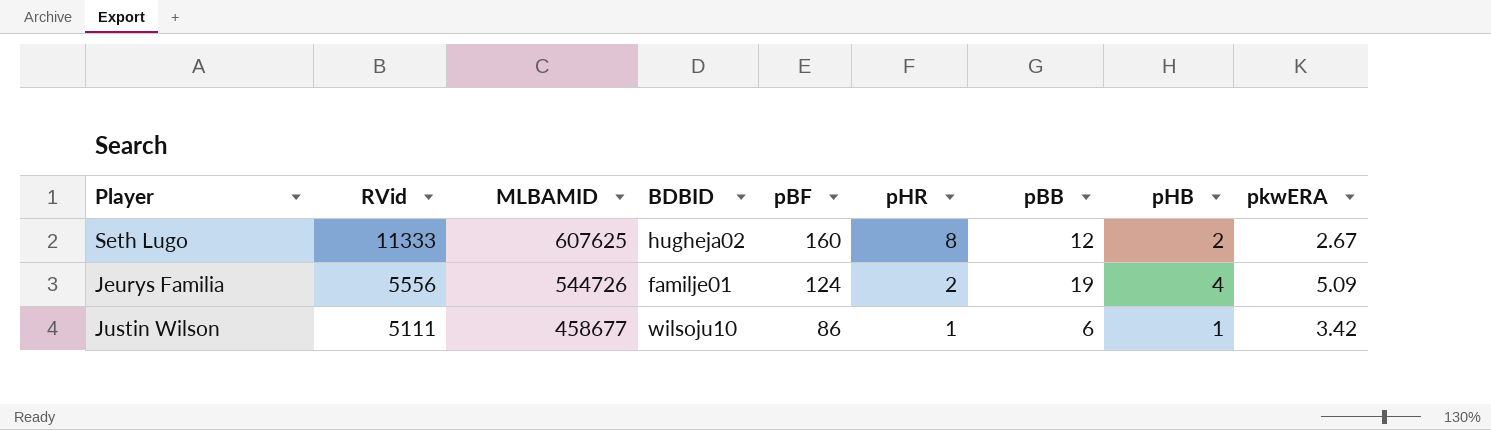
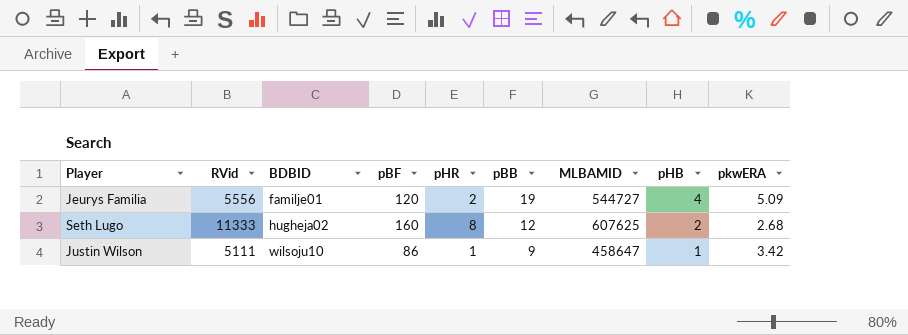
row order: RVid descending -> BDBID ascending
column MLBAMID | position: 3 -> 7
Jeurys Familia | pBF: 124 -> 120
Jeurys Familia | MLBAMID: 544726 -> 544727
Seth Lugo | pkwERA: 2.67 -> 2.68
Justin Wilson | pBB: 6 -> 9
Justin Wilson | MLBAMID: 458677 -> 458647

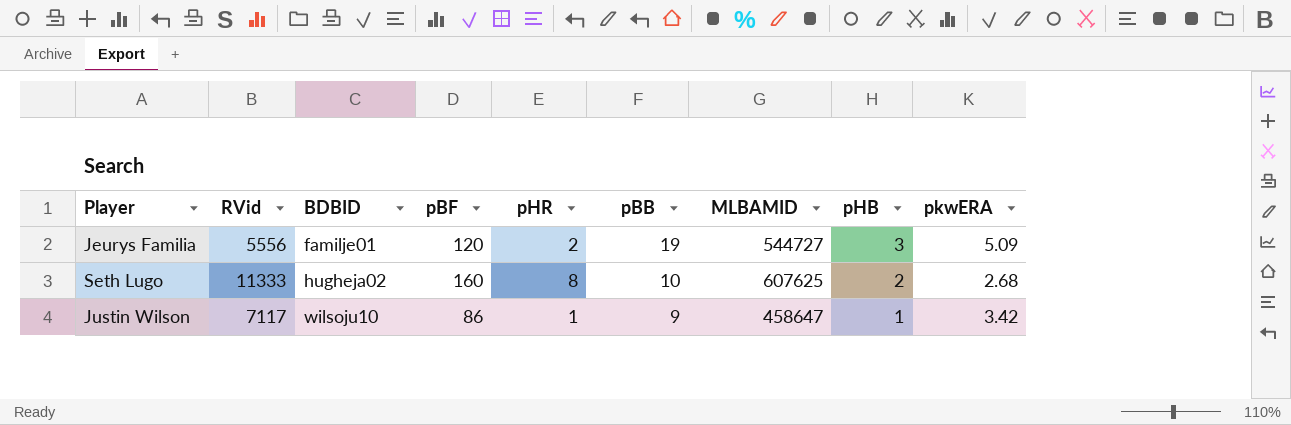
Jeurys Familia | pHB: 4 -> 3
Seth Lugo | pBB: 12 -> 10
Justin Wilson | RVid: 5111 -> 7117

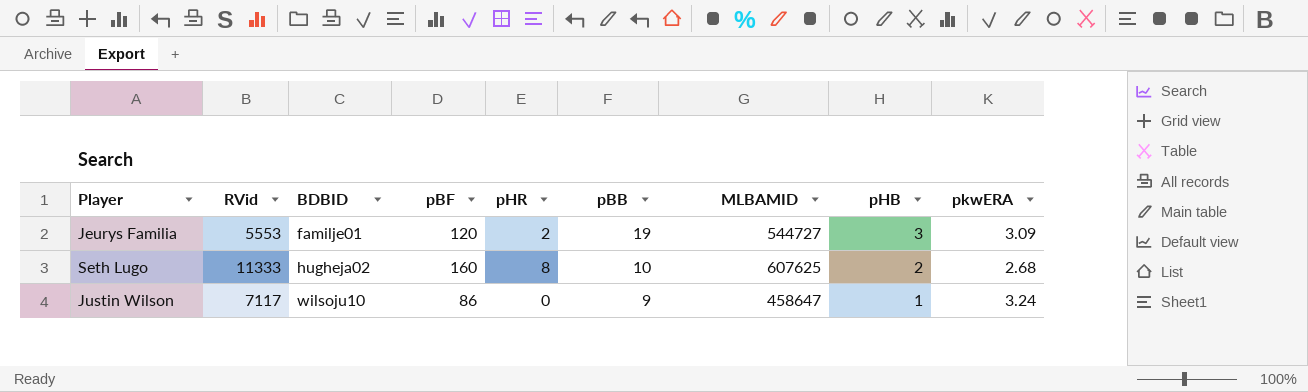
Jeurys Familia | RVid: 5556 -> 5553
Jeurys Familia | pkwERA: 5.09 -> 3.09
Justin Wilson | pHR: 1 -> 0
Justin Wilson | pkwERA: 3.42 -> 3.24

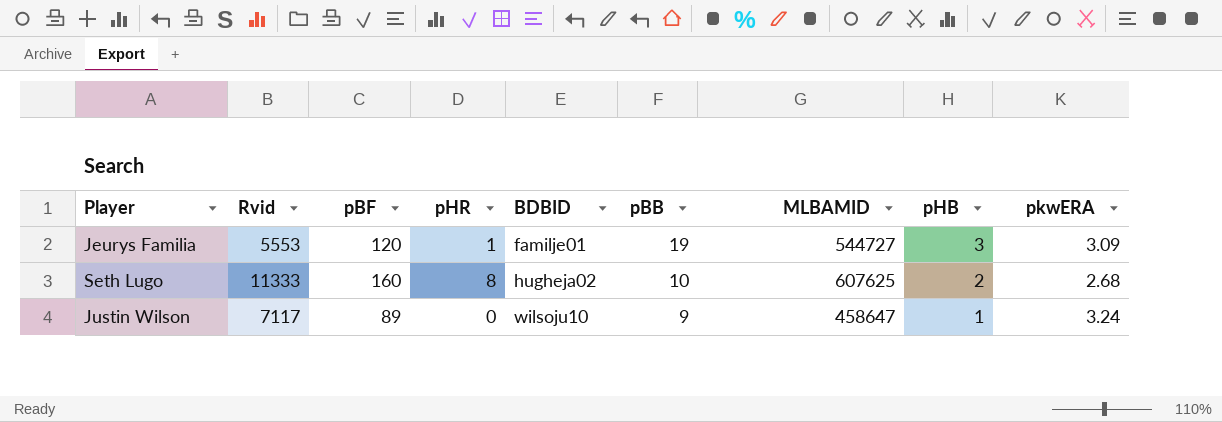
column name: RVid -> Rvid
column BDBID | position: 3 -> 5
Jeurys Familia | pHR: 2 -> 1
Justin Wilson | pBF: 86 -> 89

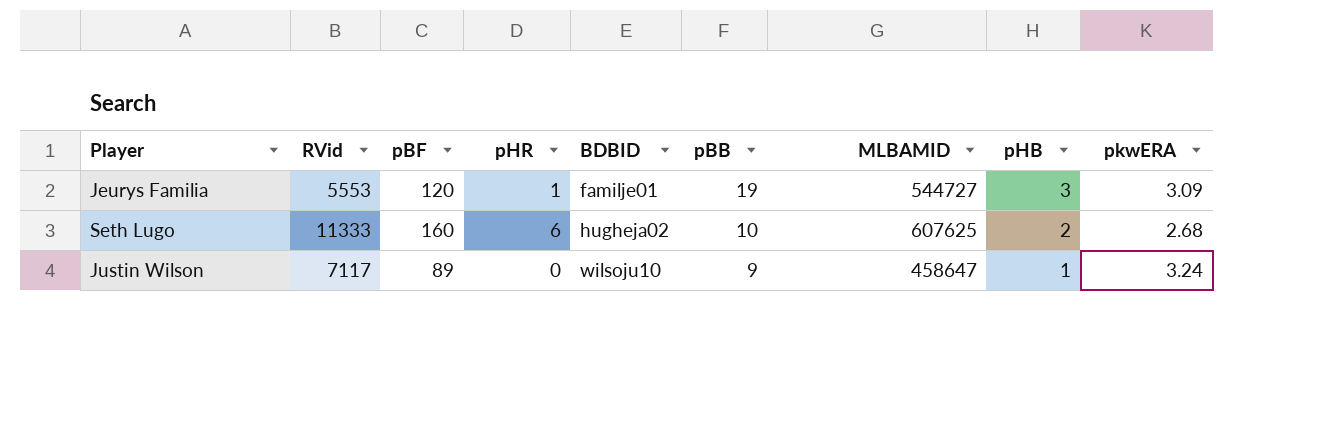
column name: Rvid -> RVid
Seth Lugo | pHR: 8 -> 6

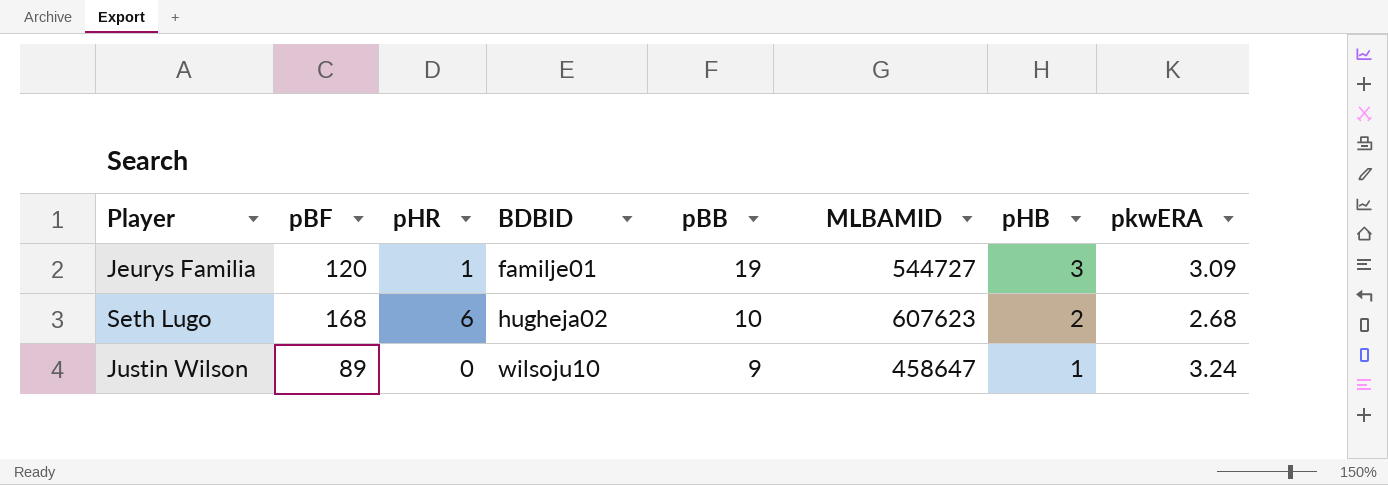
column RVid | position: 2 -> none
Seth Lugo | pBF: 160 -> 168
Seth Lugo | MLBAMID: 607625 -> 607623

